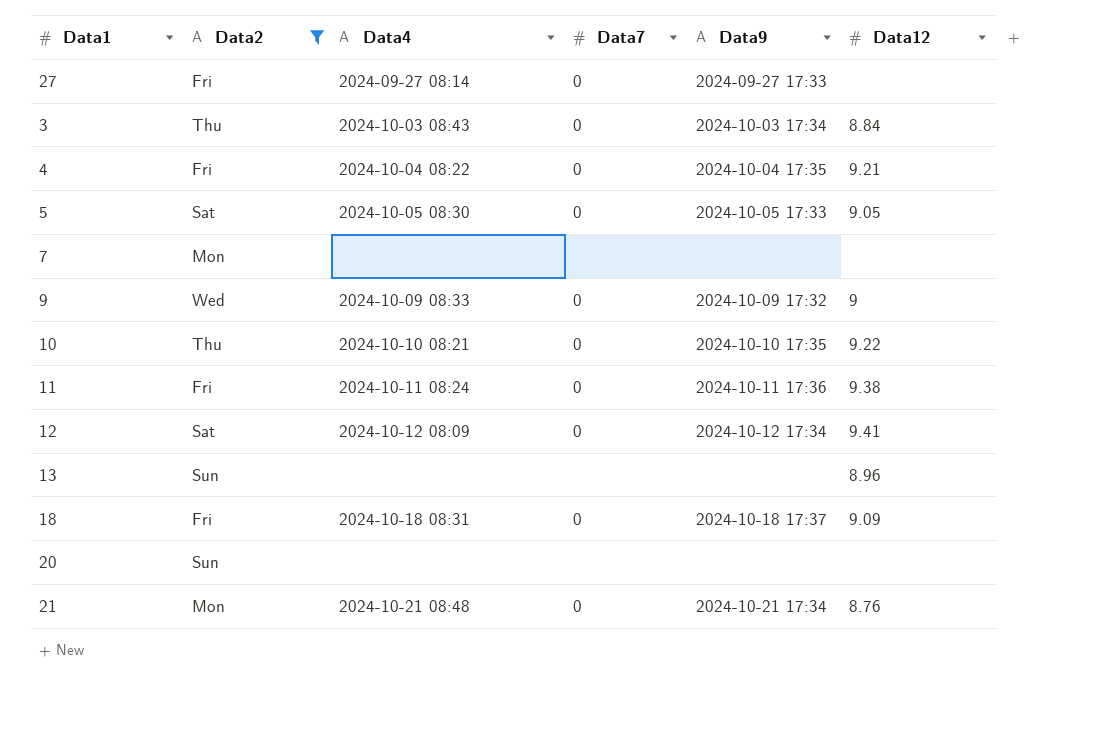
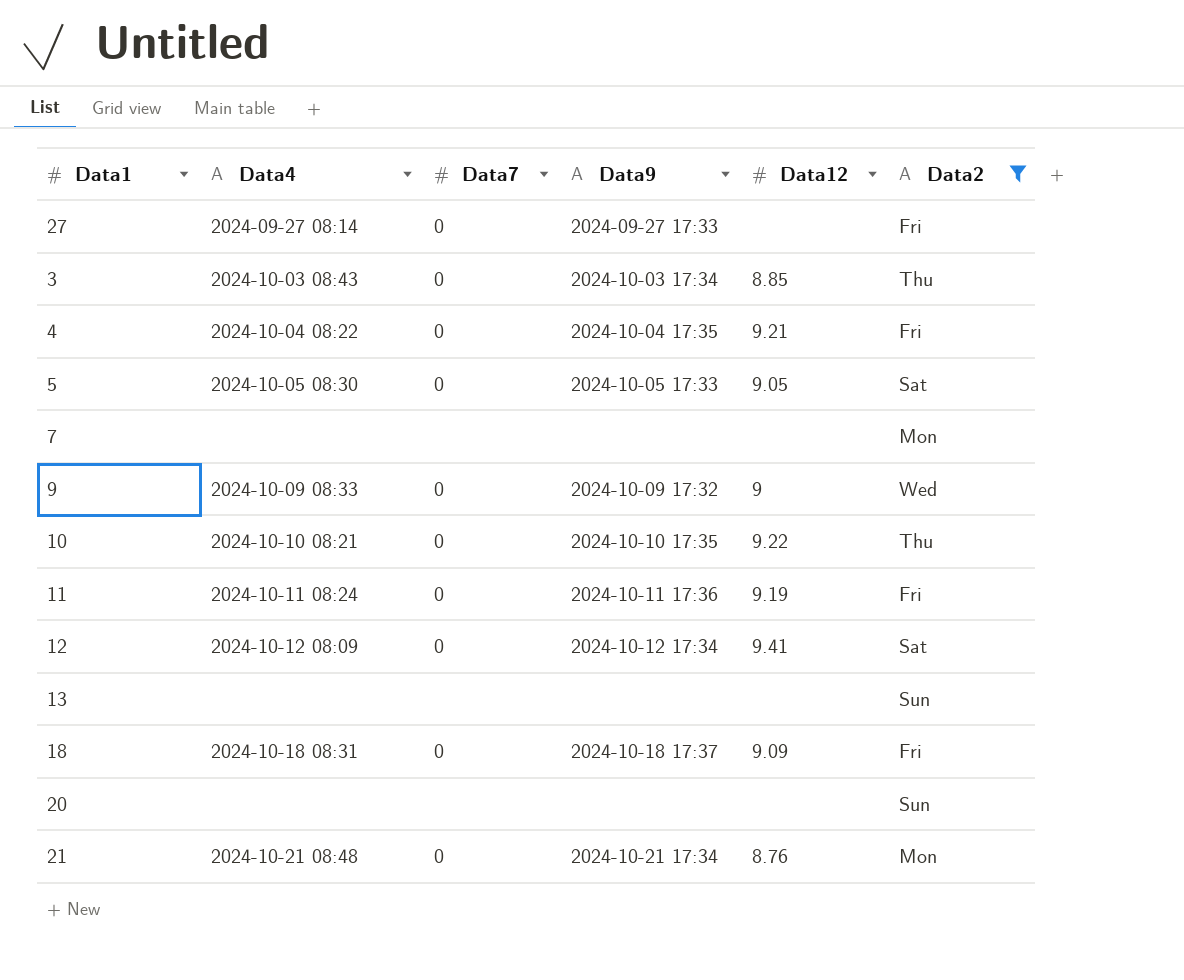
column Data2 | position: 2 -> 6
3 | Data12: 8.84 -> 8.85
11 | Data12: 9.38 -> 9.19
13 | Data12: 8.96 -> none

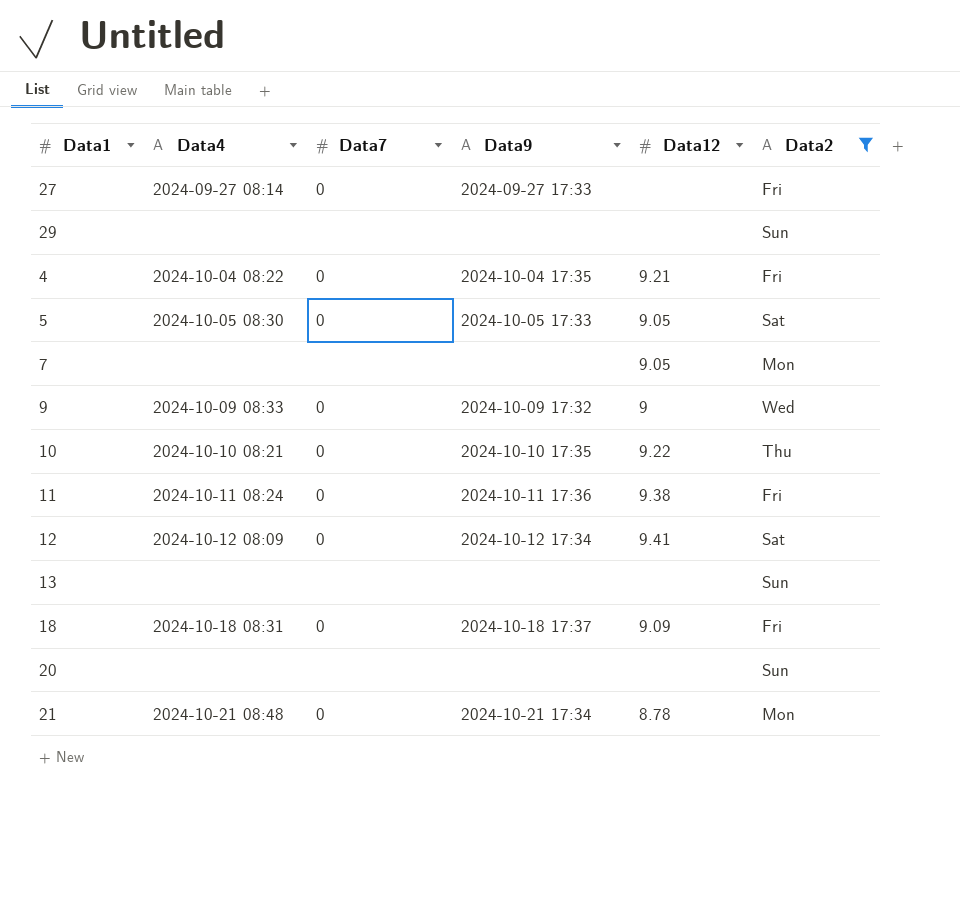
row 3: 2024-10-03 08:43 | 0 | 2024-10-03 17:34 | 8.85 | Thu -> none
row 29: none -> none | none | none | none | Sun
7 | Data12: none -> 9.05
11 | Data12: 9.19 -> 9.38
21 | Data12: 8.76 -> 8.78

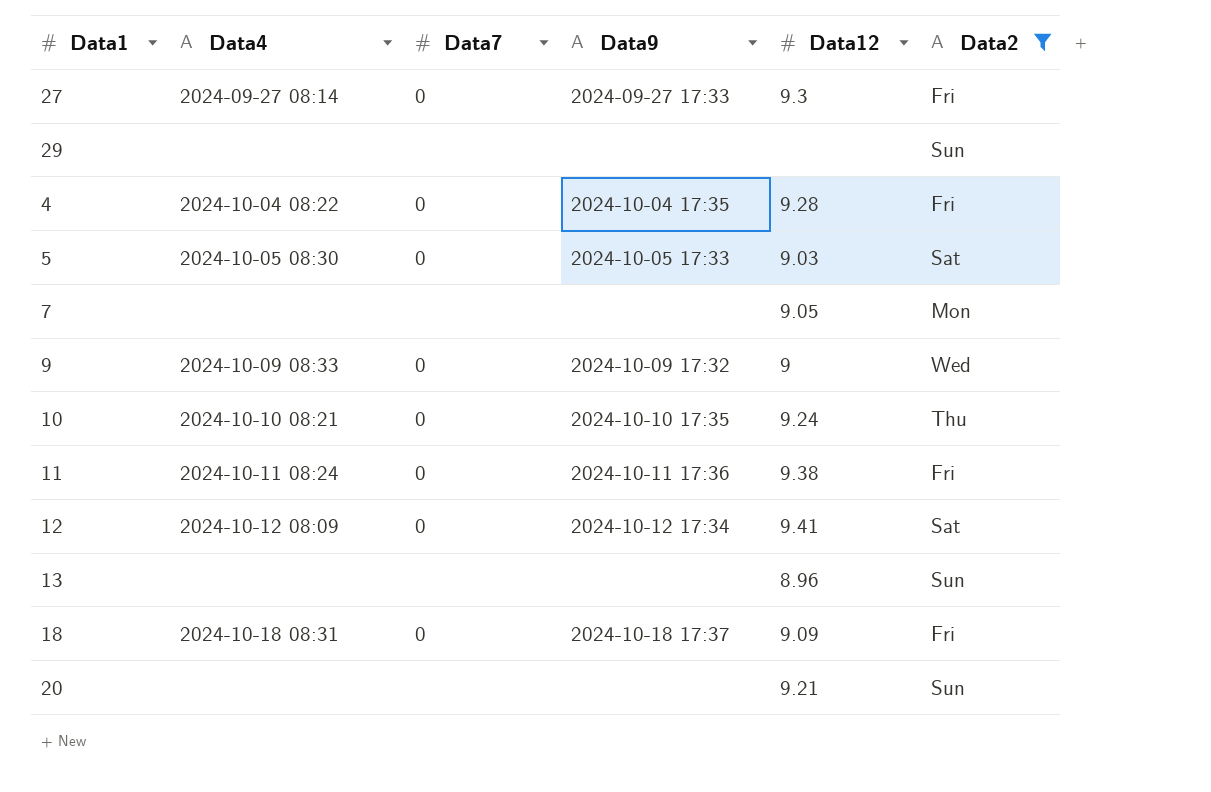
row 21: 2024-10-21 08:48 | 0 | 2024-10-21 17:34 | 8.78 | Mon -> none
27 | Data12: none -> 9.3
4 | Data12: 9.21 -> 9.28
5 | Data12: 9.05 -> 9.03
10 | Data12: 9.22 -> 9.24
13 | Data12: none -> 8.96
20 | Data12: none -> 9.21

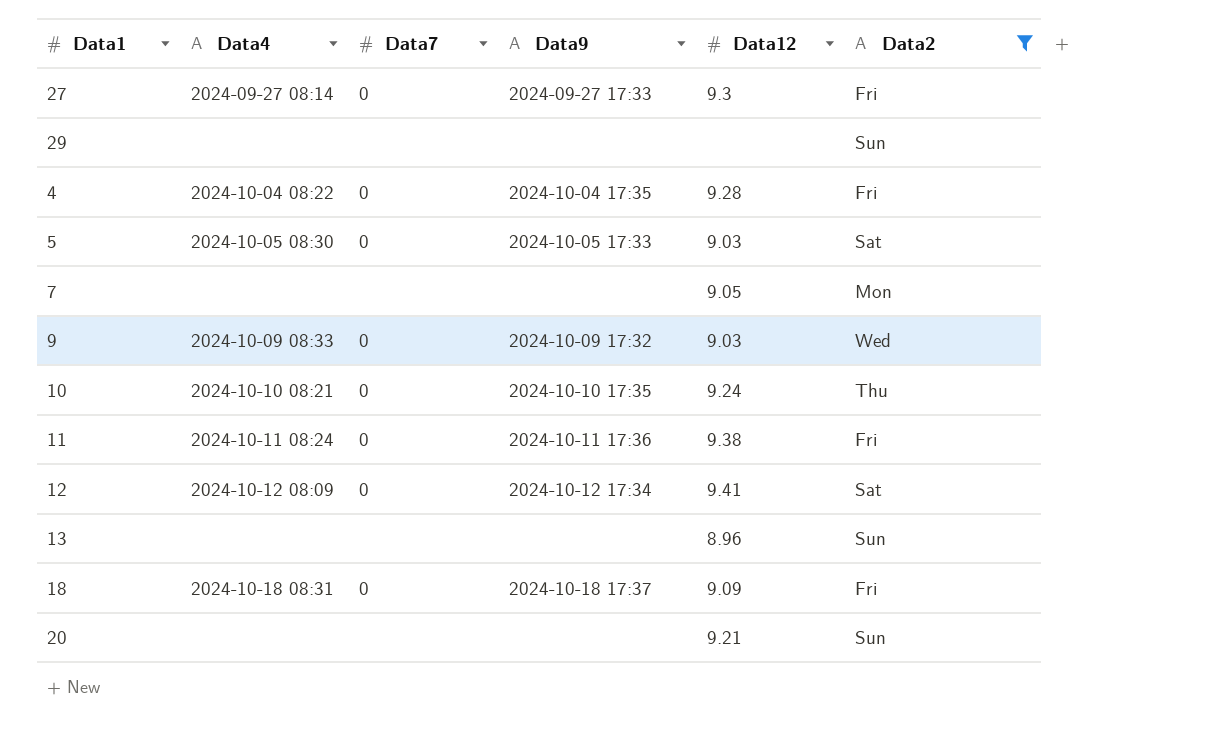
9 | Data12: 9 -> 9.03

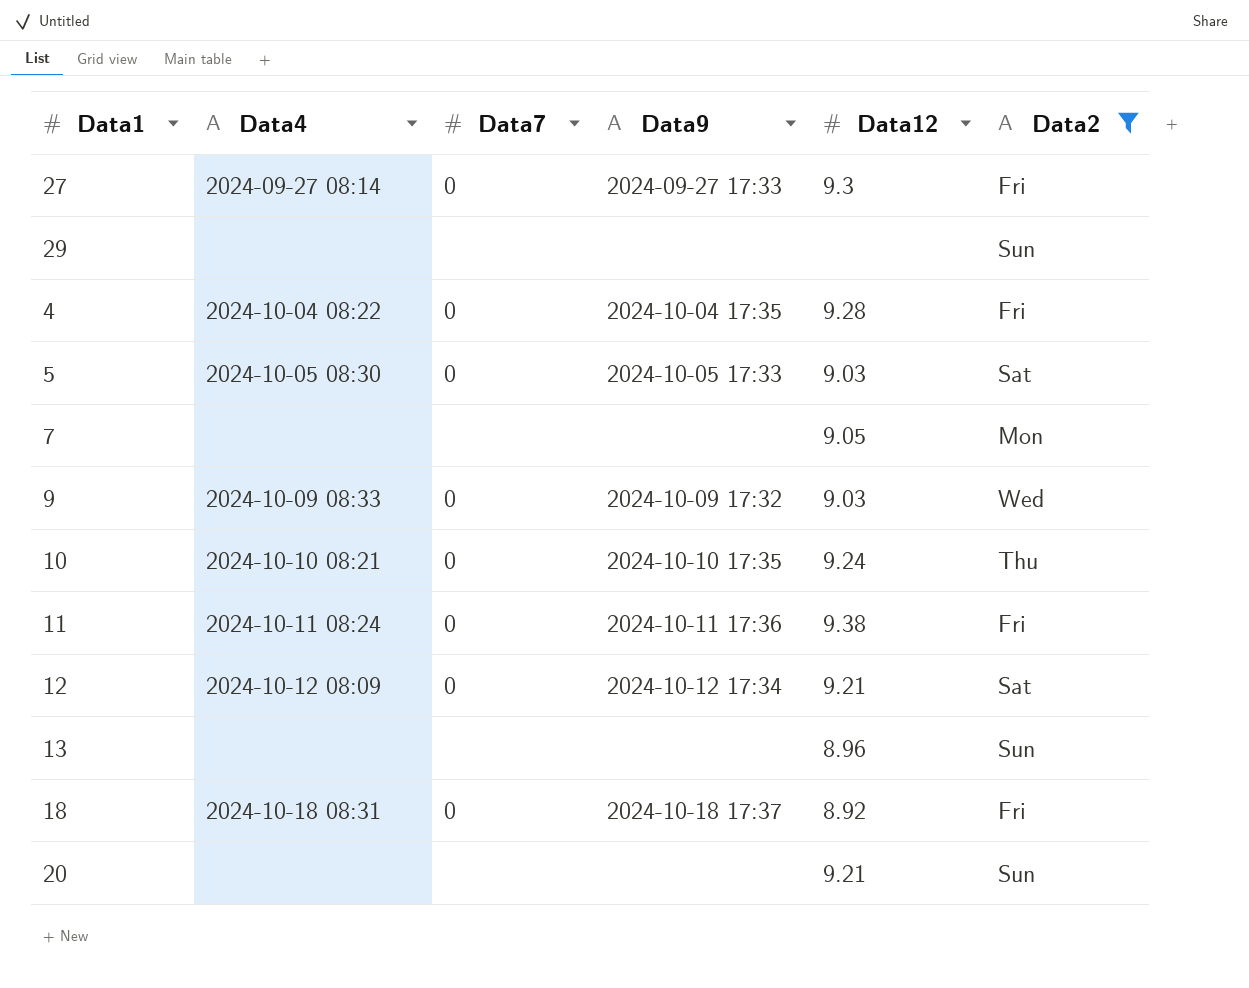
12 | Data12: 9.41 -> 9.21
18 | Data12: 9.09 -> 8.92

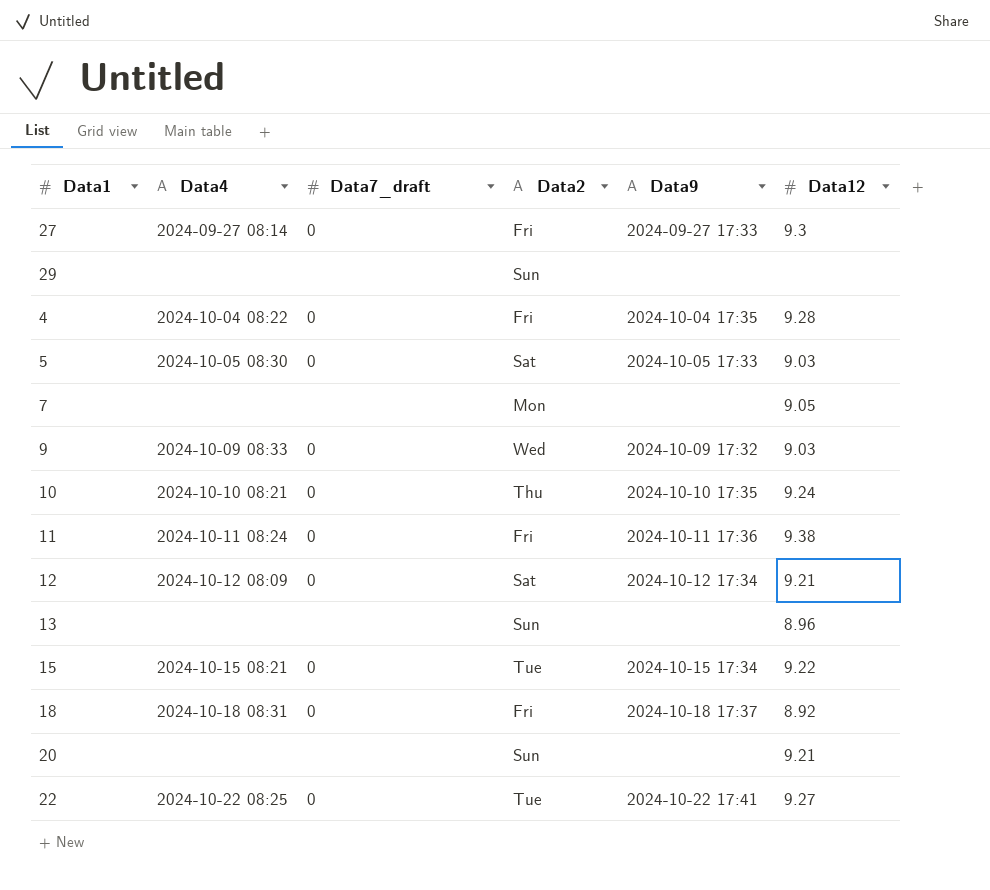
filter: Data2 != Tue -> none
column name: Data7 -> Data7_draft
column Data2 | position: 6 -> 4

